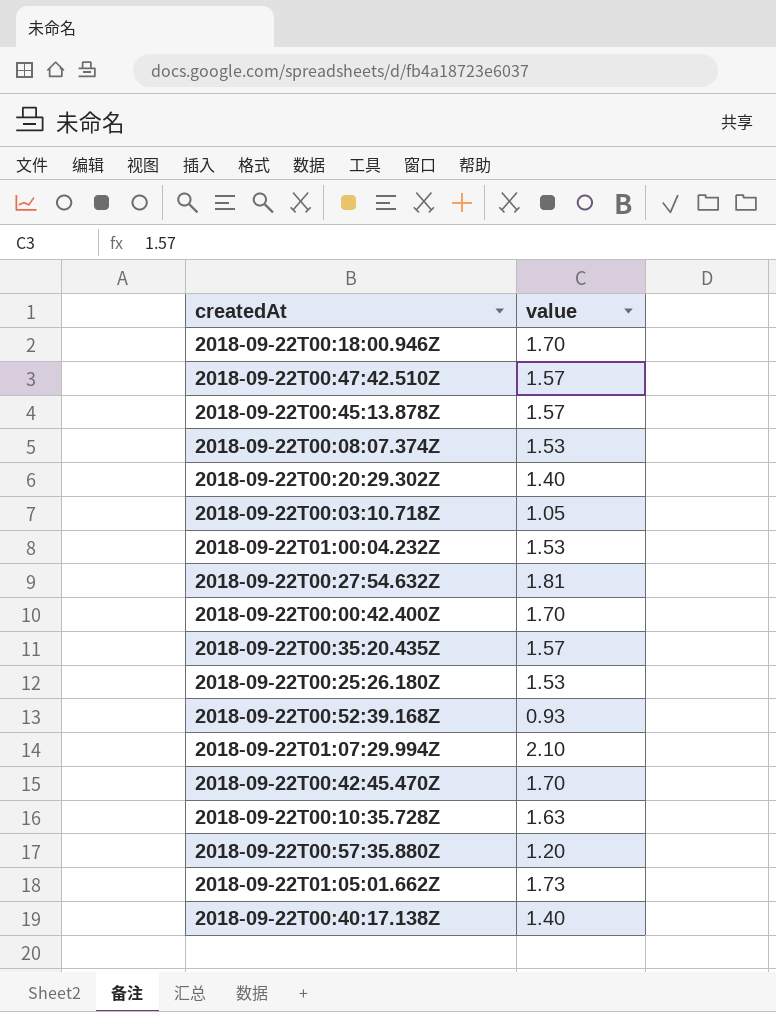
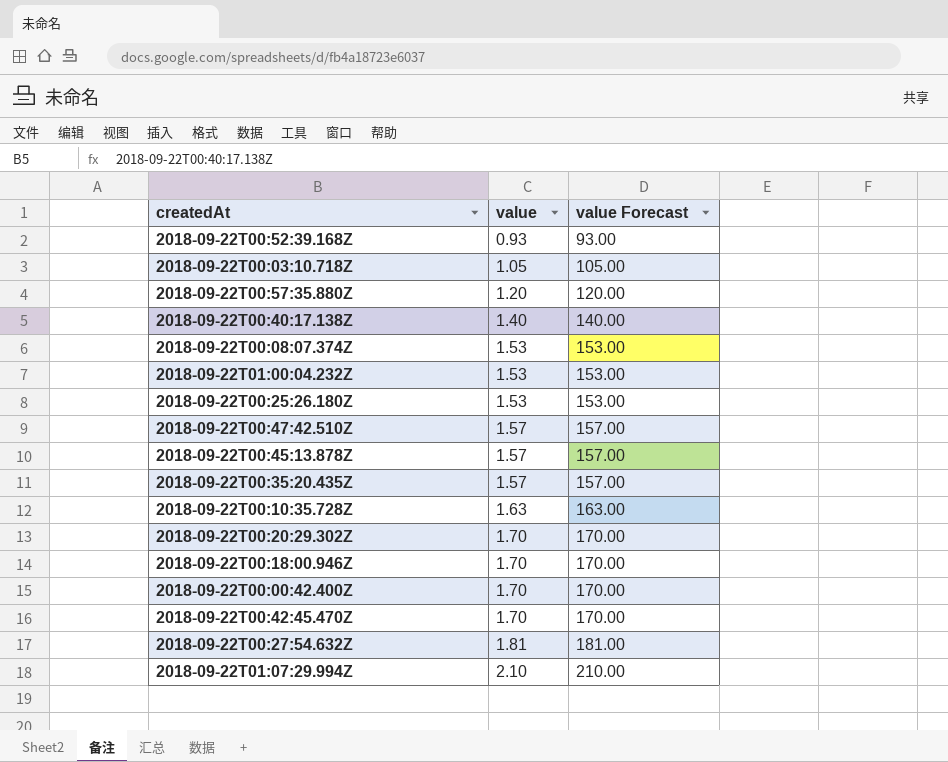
row order: none -> value ascending
column value Forecast | formula: none -> [value] * 100
row 2018-09-22T01:05:01.662Z: 1.73 -> none
2018-09-22T00:20:29.302Z | value: 1.40 -> 1.70

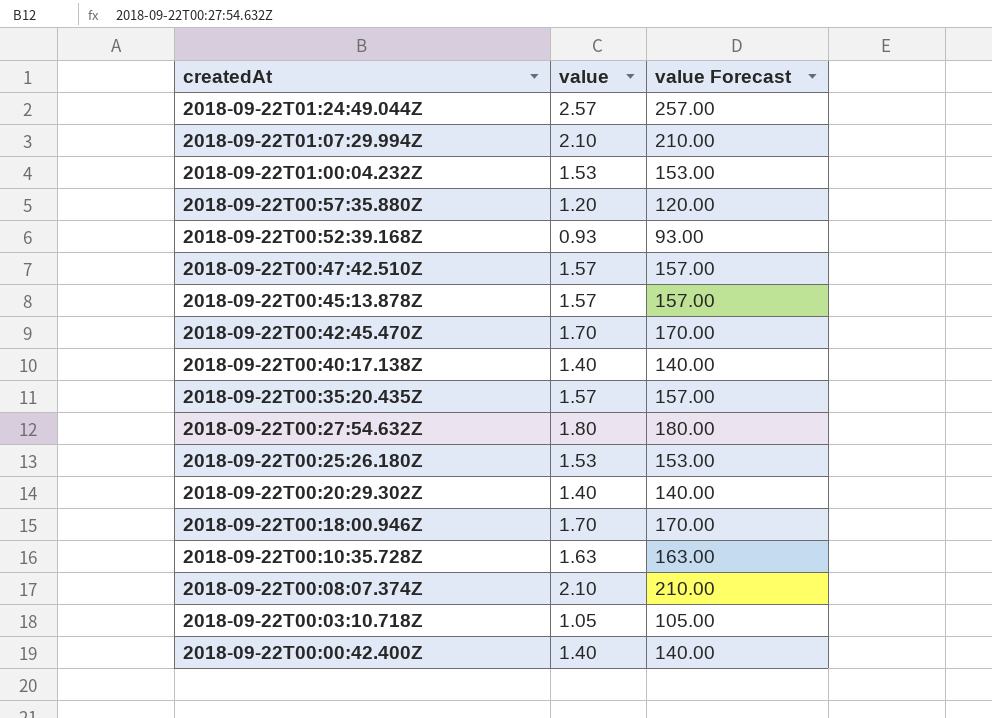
row order: value ascending -> createdAt descending
row 2018-09-22T01:24:49.044Z: none -> 2.57 | 257.00
2018-09-22T00:27:54.632Z | value: 1.81 -> 1.80
2018-09-22T00:27:54.632Z | value Forecast: 181.00 -> 180.00
2018-09-22T00:20:29.302Z | value: 1.70 -> 1.40
2018-09-22T00:20:29.302Z | value Forecast: 170.00 -> 140.00
2018-09-22T00:08:07.374Z | value: 1.53 -> 2.10
2018-09-22T00:08:07.374Z | value Forecast: 153.00 -> 210.00
2018-09-22T00:00:42.400Z | value: 1.70 -> 1.40
2018-09-22T00:00:42.400Z | value Forecast: 170.00 -> 140.00

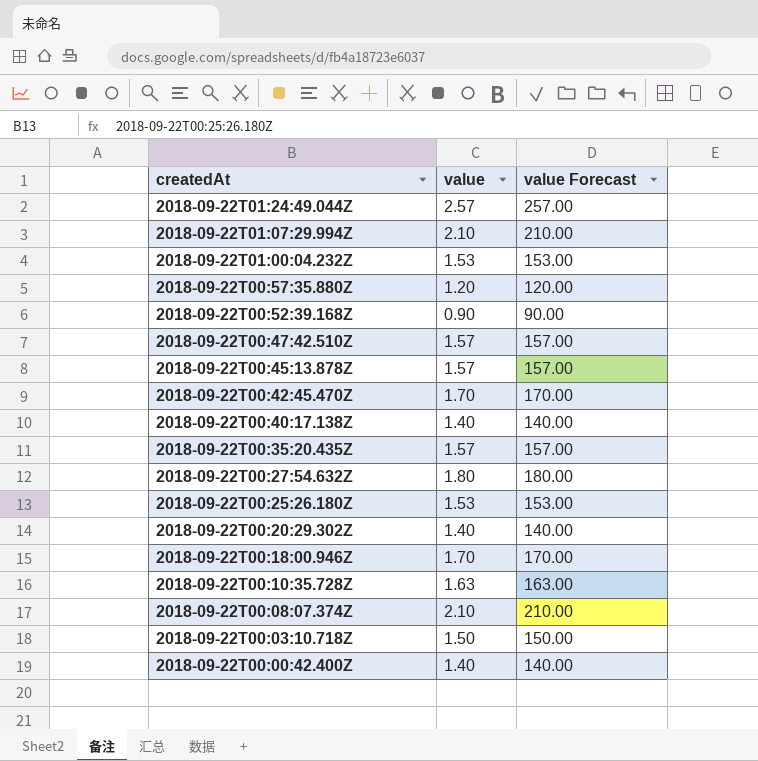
2018-09-22T00:52:39.168Z | value: 0.93 -> 0.90
2018-09-22T00:52:39.168Z | value Forecast: 93.00 -> 90.00
2018-09-22T00:03:10.718Z | value: 1.05 -> 1.50
2018-09-22T00:03:10.718Z | value Forecast: 105.00 -> 150.00

